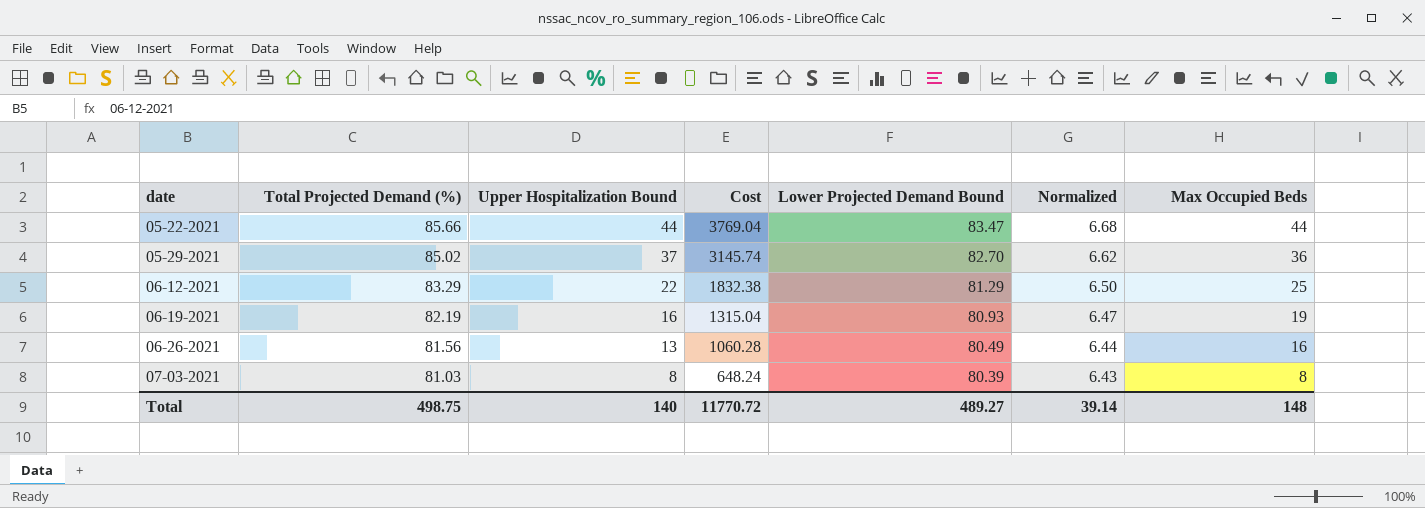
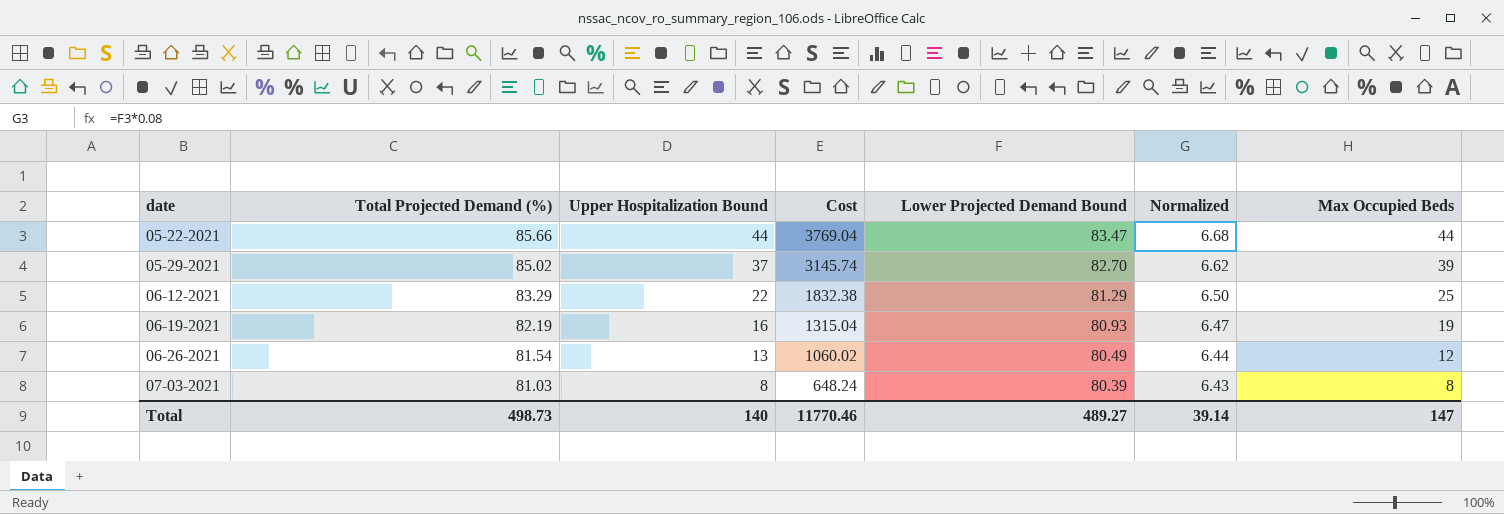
05-29-2021 | Max Occupied Beds: 36 -> 39
06-26-2021 | Total Projected Demand (%): 81.56 -> 81.54
06-26-2021 | Cost: 1060.28 -> 1060.02
06-26-2021 | Max Occupied Beds: 16 -> 12
Total | Total Projected Demand (%): 498.75 -> 498.73
Total | Cost: 11770.72 -> 11770.46
Total | Max Occupied Beds: 148 -> 147

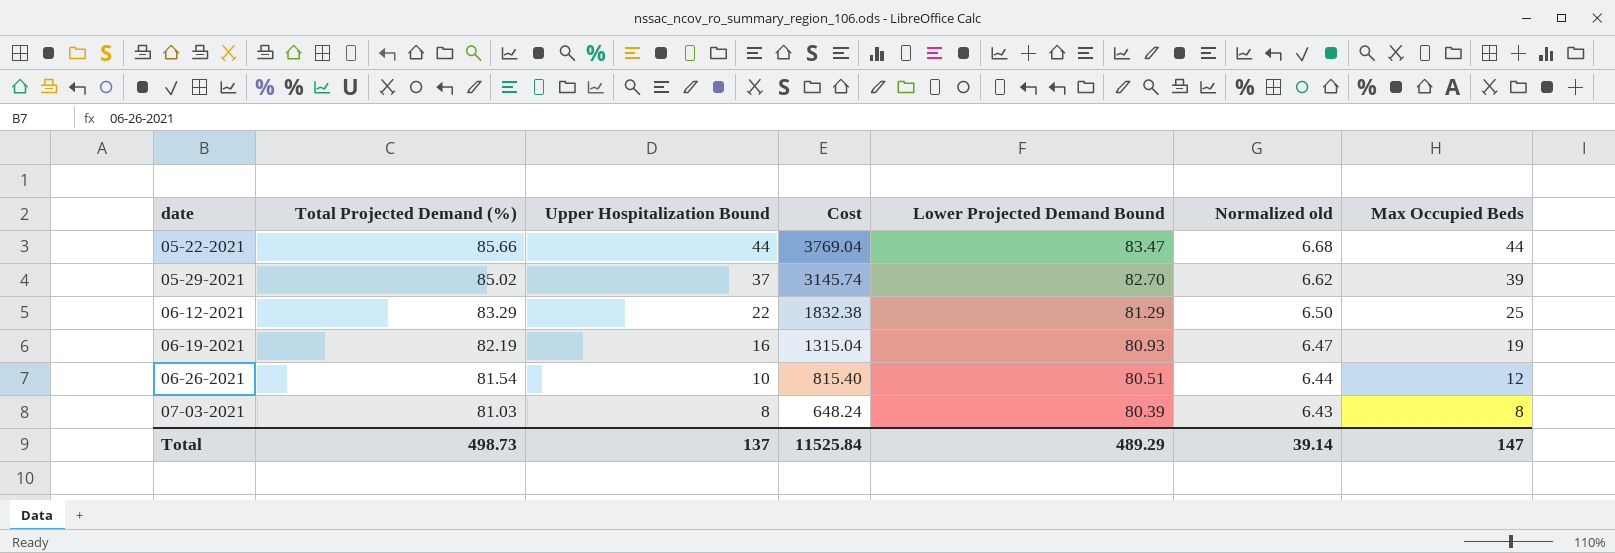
column name: Normalized -> Normalized old
06-26-2021 | Upper Hospitalization Bound: 13 -> 10
06-26-2021 | Cost: 1060.02 -> 815.40
06-26-2021 | Lower Projected Demand Bound: 80.49 -> 80.51
Total | Upper Hospitalization Bound: 140 -> 137
Total | Cost: 11770.46 -> 11525.84
Total | Lower Projected Demand Bound: 489.27 -> 489.29

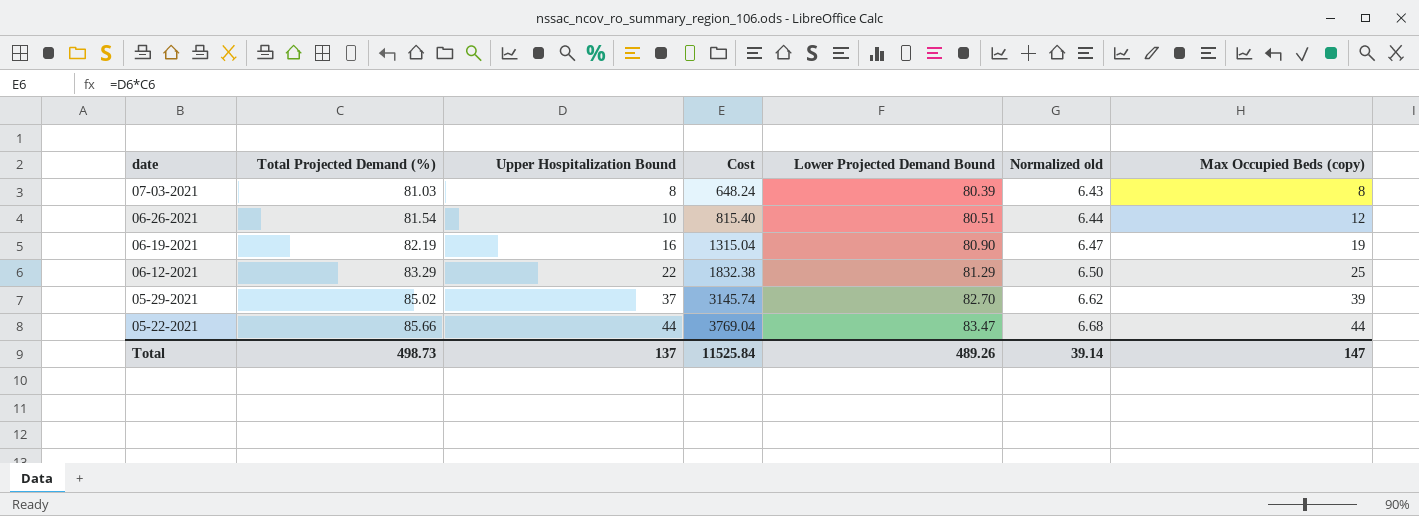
row order: date ascending -> date descending
column name: Max Occupied Beds -> Max Occupied Beds (copy)
06-19-2021 | Lower Projected Demand Bound: 80.93 -> 80.90
Total | Lower Projected Demand Bound: 489.29 -> 489.26

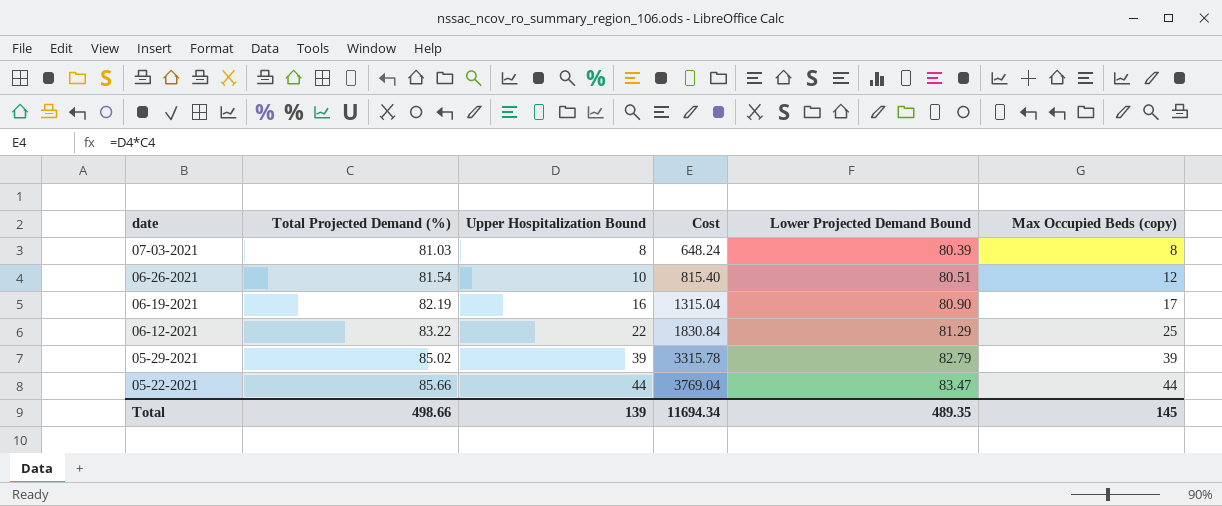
column Normalized old | formula: [Lower Projected Demand Bound] * 0.08 -> none
06-19-2021 | Max Occupied Beds (copy): 19 -> 17
06-12-2021 | Total Projected Demand (%): 83.29 -> 83.22
06-12-2021 | Cost: 1832.38 -> 1830.84
05-29-2021 | Upper Hospitalization Bound: 37 -> 39
05-29-2021 | Cost: 3145.74 -> 3315.78
05-29-2021 | Lower Projected Demand Bound: 82.70 -> 82.79
Total | Total Projected Demand (%): 498.73 -> 498.66
Total | Upper Hospitalization Bound: 137 -> 139
Total | Cost: 11525.84 -> 11694.34
Total | Lower Projected Demand Bound: 489.26 -> 489.35
Total | Max Occupied Beds (copy): 147 -> 145

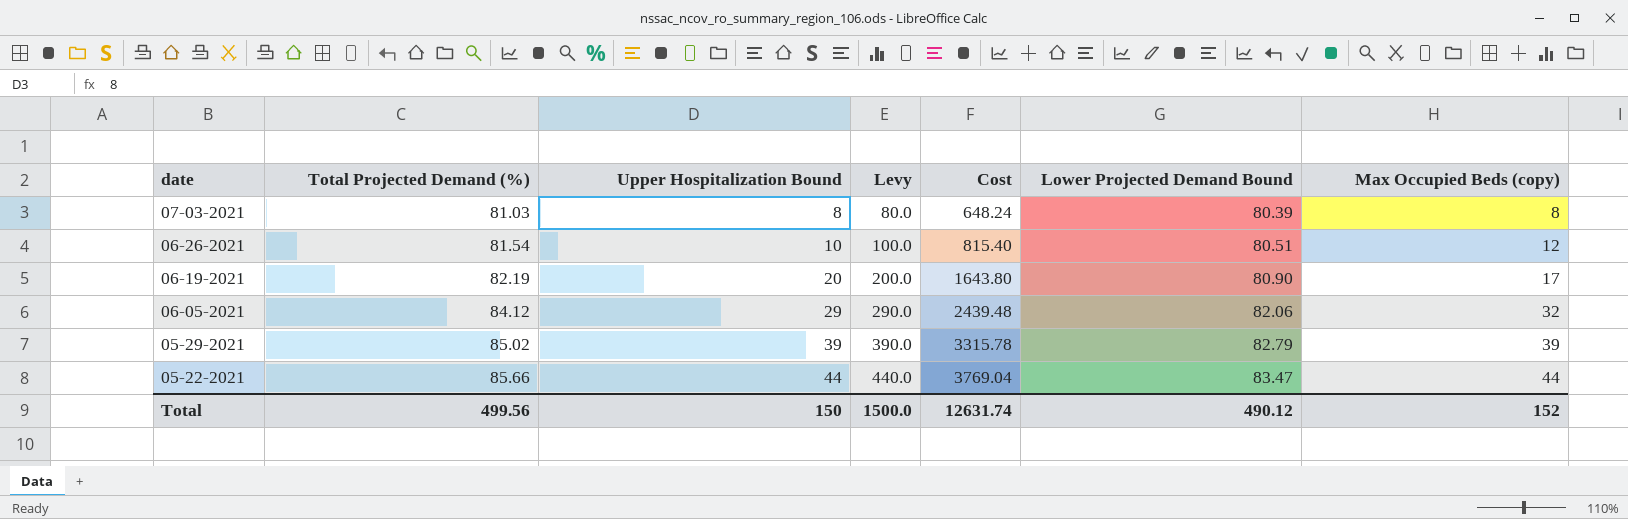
column Levy | formula: none -> [Upper Hospitalization Bound] * 10
row 06-12-2021: 83.22 | 22 | 1830.84 | 81.29 | 25 -> none
06-19-2021 | Upper Hospitalization Bound: 16 -> 20
06-19-2021 | Cost: 1315.04 -> 1643.80
row 06-05-2021: none -> 84.12 | 29 | 290.0 | 2439.48 | 82.06 | 32
Total | Total Projected Demand (%): 498.66 -> 499.56
Total | Upper Hospitalization Bound: 139 -> 150
Total | Cost: 11694.34 -> 12631.74
Total | Lower Projected Demand Bound: 489.35 -> 490.12
Total | Max Occupied Beds (copy): 145 -> 152

